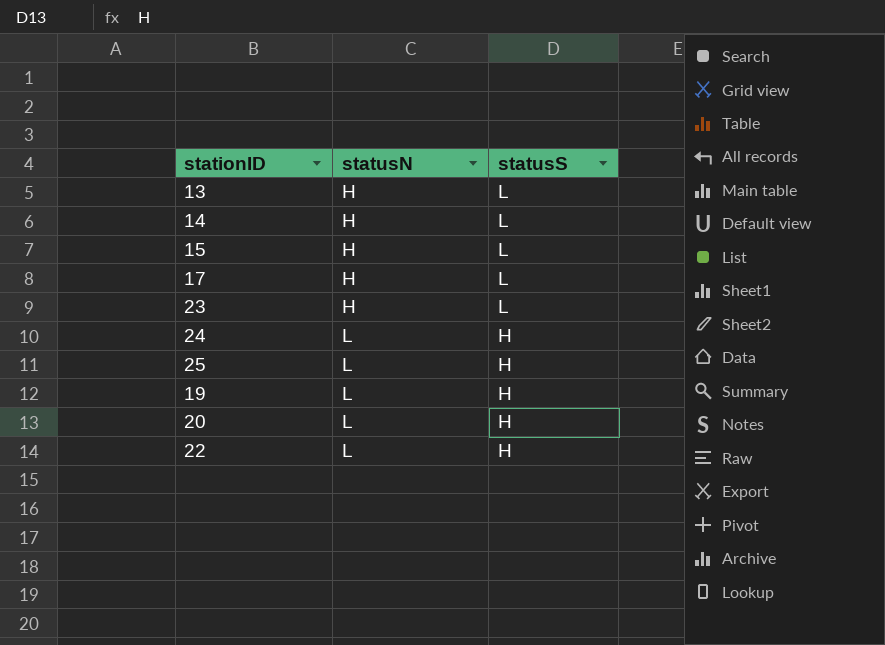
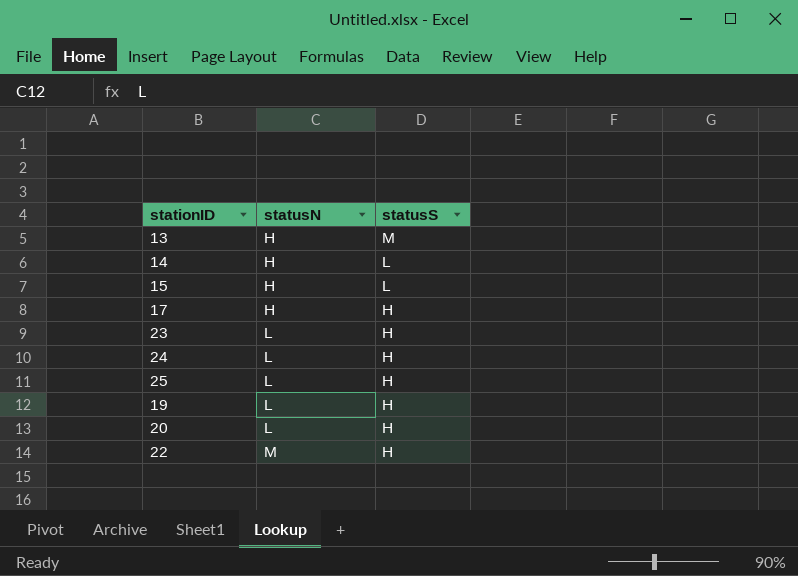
13 | statusS: L -> M
17 | statusS: L -> H
23 | statusN: H -> L
23 | statusS: L -> H
22 | statusN: L -> M

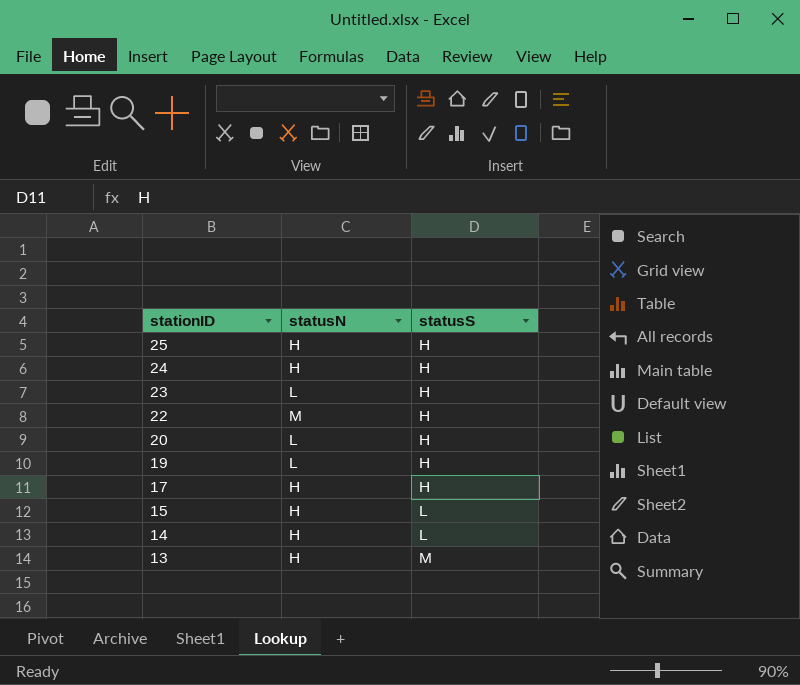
row order: statusN ascending -> stationID descending
25 | statusN: L -> H
24 | statusN: L -> H

